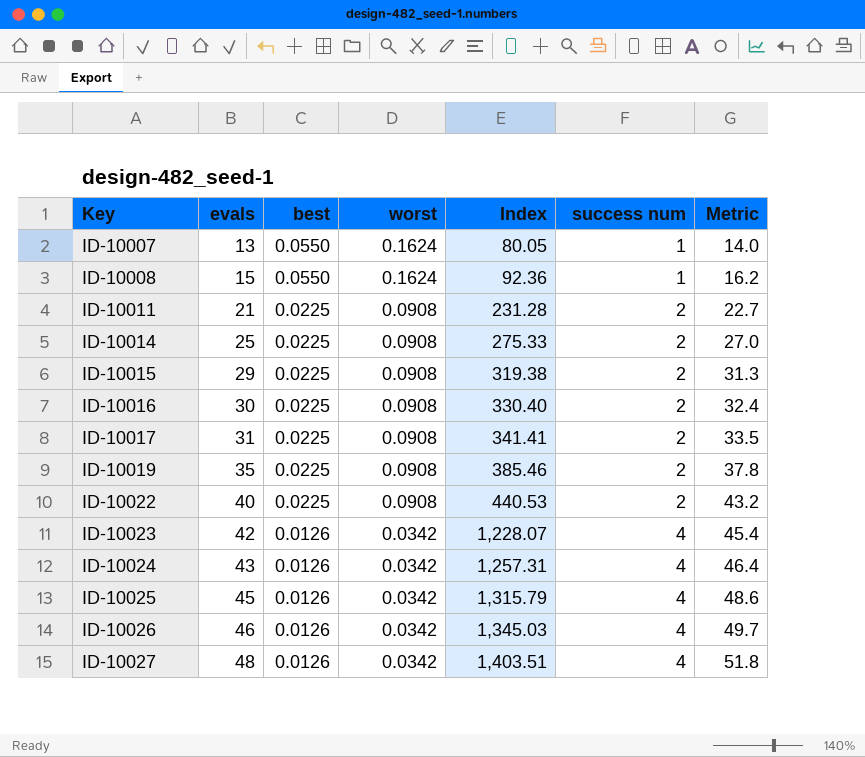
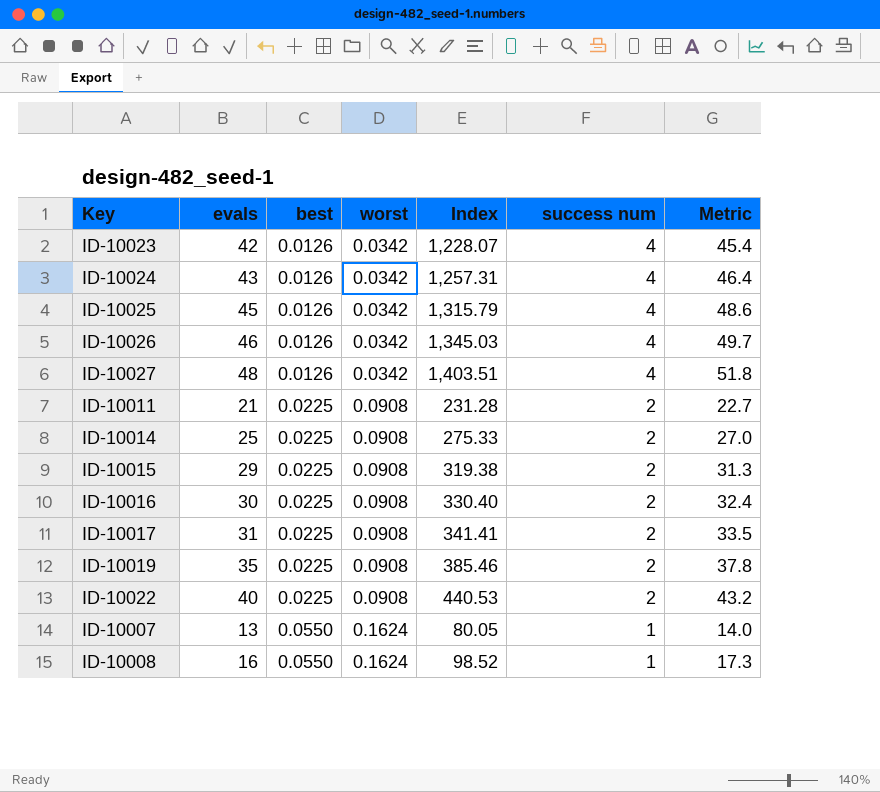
row order: Key ascending -> best ascending
ID-10008 | evals: 15 -> 16
ID-10008 | Index: 92.36 -> 98.52
ID-10008 | Metric: 16.2 -> 17.3

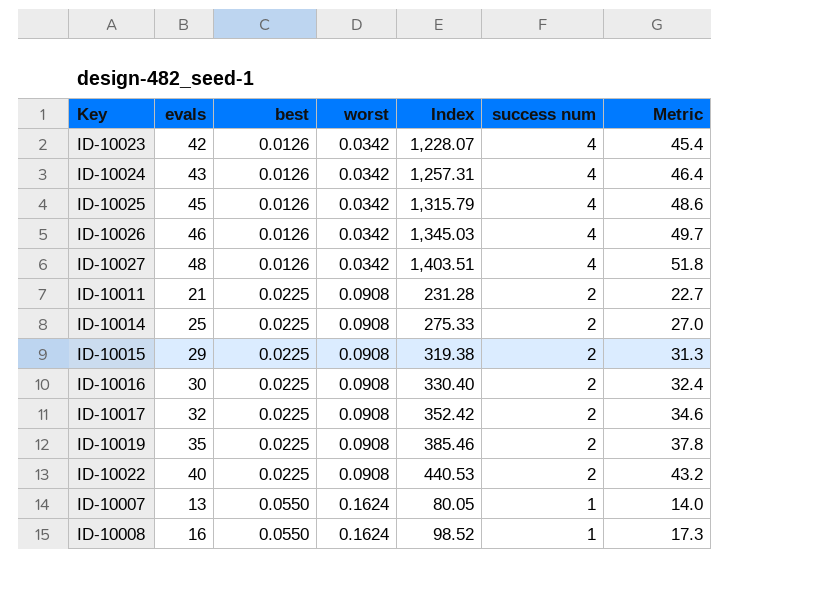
ID-10017 | evals: 31 -> 32
ID-10017 | Index: 341.41 -> 352.42
ID-10017 | Metric: 33.5 -> 34.6

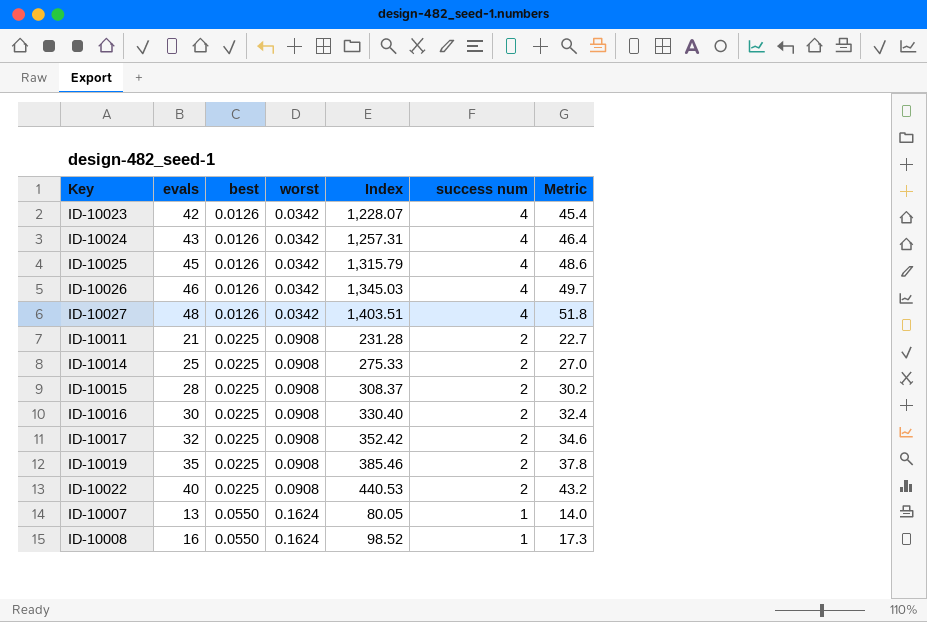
ID-10015 | evals: 29 -> 28
ID-10015 | Index: 319.38 -> 308.37
ID-10015 | Metric: 31.3 -> 30.2

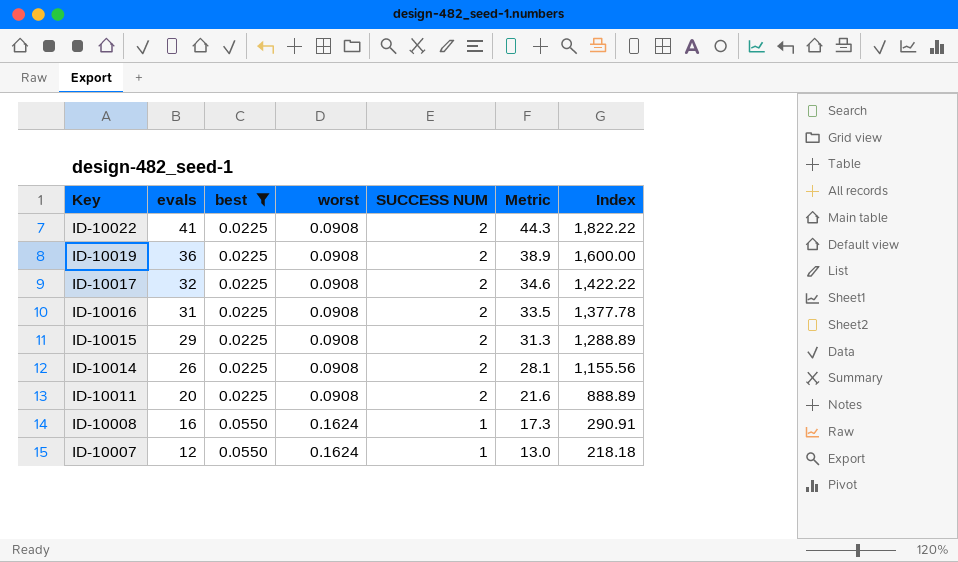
filter: none -> best != 0.0126
row order: best ascending -> Key descending
column name: success num -> SUCCESS NUM
column Index | formula: [evals] / [worst] -> [evals] / [best]
column Index | position: 5 -> 7
ID-10022 | evals: 40 -> 41
ID-10022 | Metric: 43.2 -> 44.3
ID-10019 | evals: 35 -> 36
ID-10019 | Metric: 37.8 -> 38.9
ID-10016 | evals: 30 -> 31
ID-10016 | Metric: 32.4 -> 33.5
ID-10015 | evals: 28 -> 29
ID-10015 | Metric: 30.2 -> 31.3
ID-10014 | evals: 25 -> 26
ID-10014 | Metric: 27.0 -> 28.1
ID-10011 | evals: 21 -> 20
ID-10011 | Metric: 22.7 -> 21.6
ID-10007 | evals: 13 -> 12
ID-10007 | Metric: 14.0 -> 13.0

